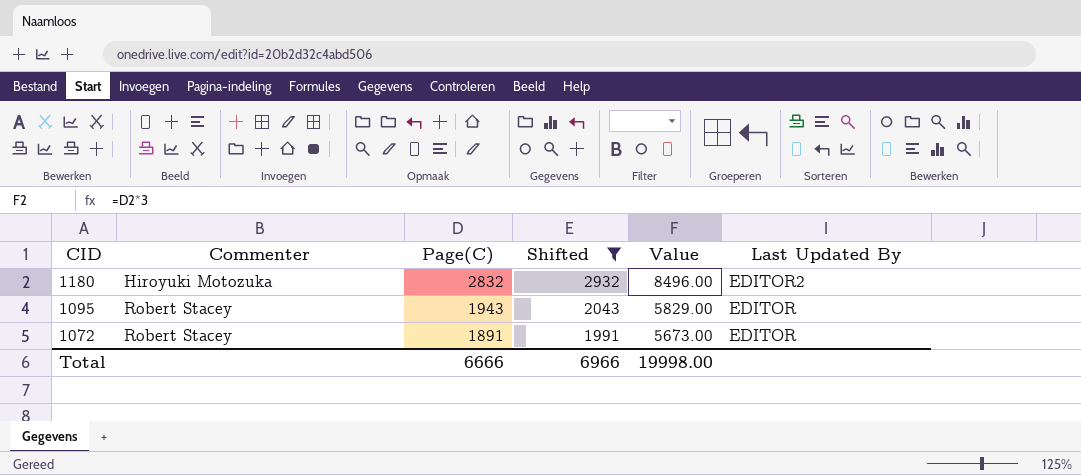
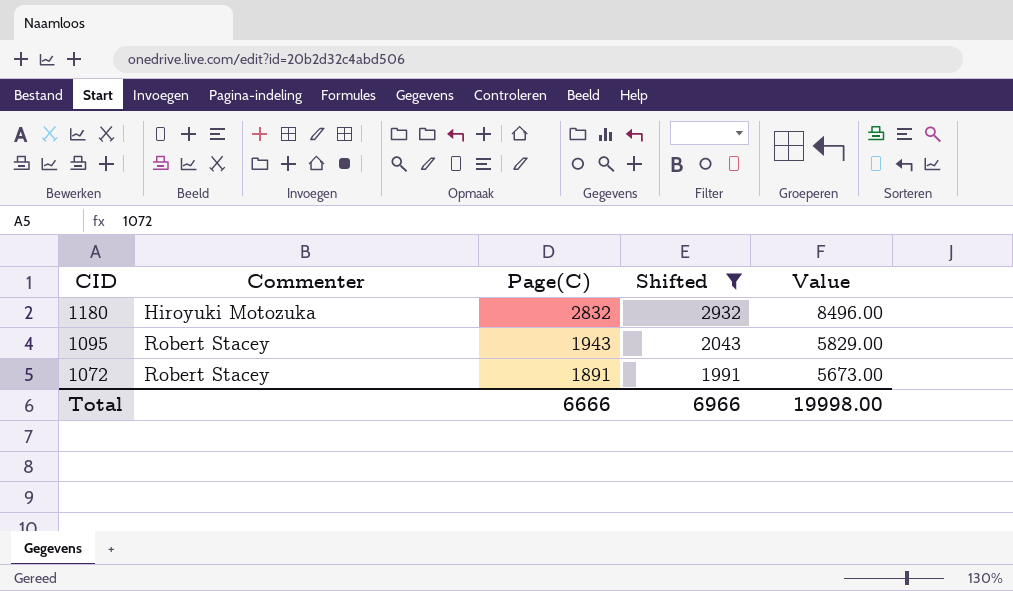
column Last Updated By | position: 6 -> none

